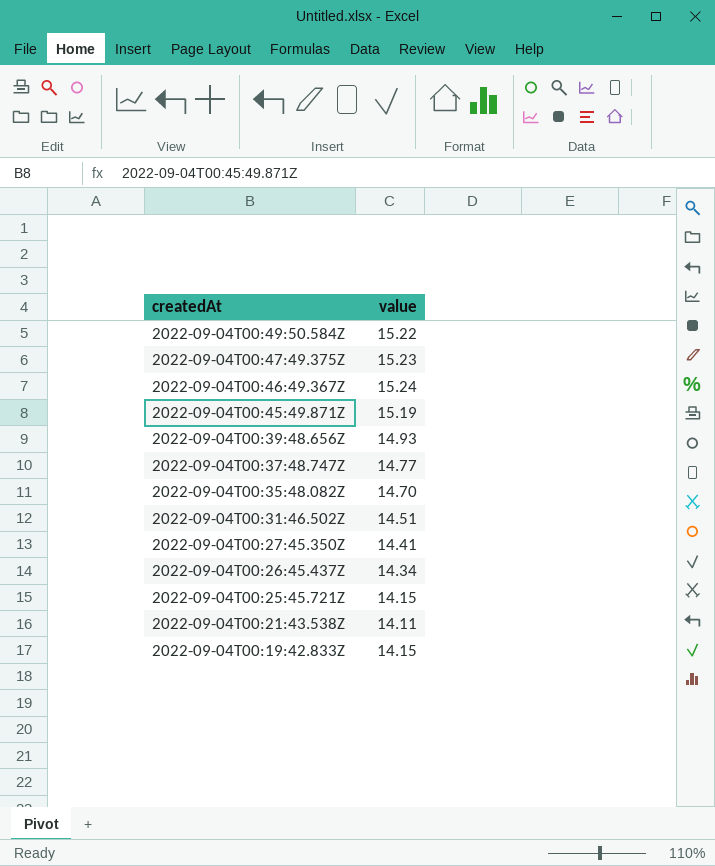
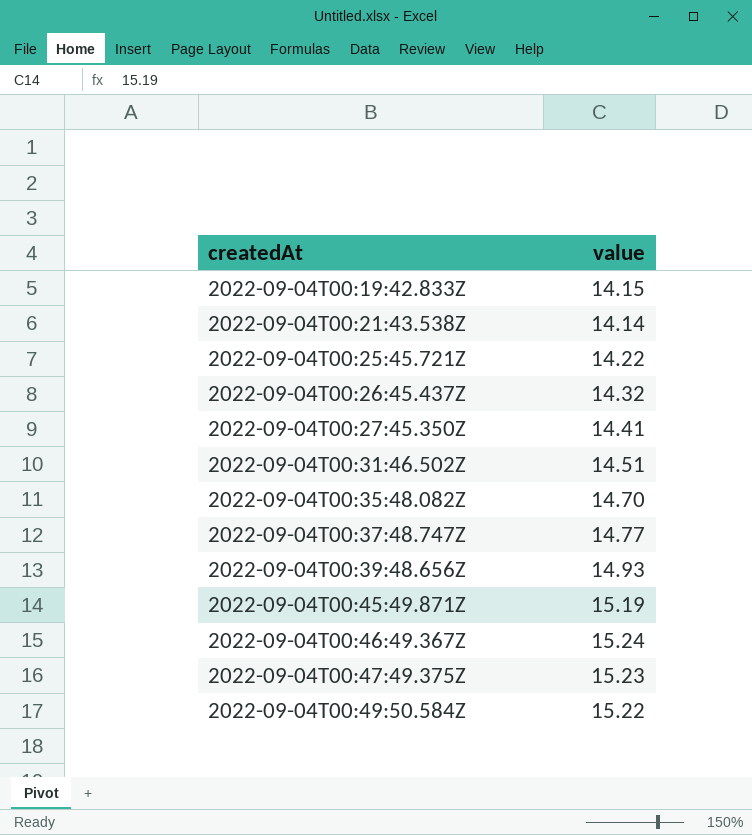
row order: createdAt descending -> createdAt ascending
2022-09-04T00:21:43.538Z | value: 14.11 -> 14.14
2022-09-04T00:25:45.721Z | value: 14.15 -> 14.22
2022-09-04T00:26:45.437Z | value: 14.34 -> 14.32

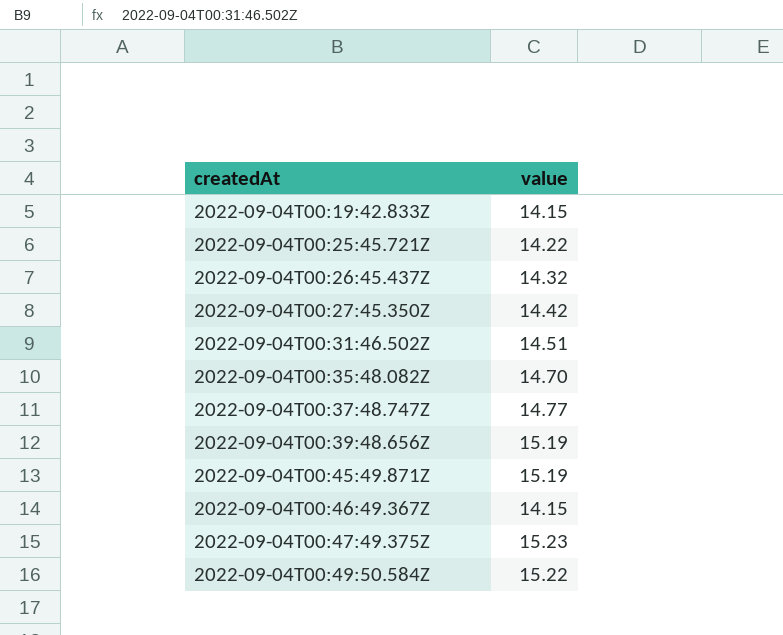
row 2022-09-04T00:21:43.538Z: 14.14 -> none
2022-09-04T00:27:45.350Z | value: 14.41 -> 14.42
2022-09-04T00:39:48.656Z | value: 14.93 -> 15.19
2022-09-04T00:46:49.367Z | value: 15.24 -> 14.15

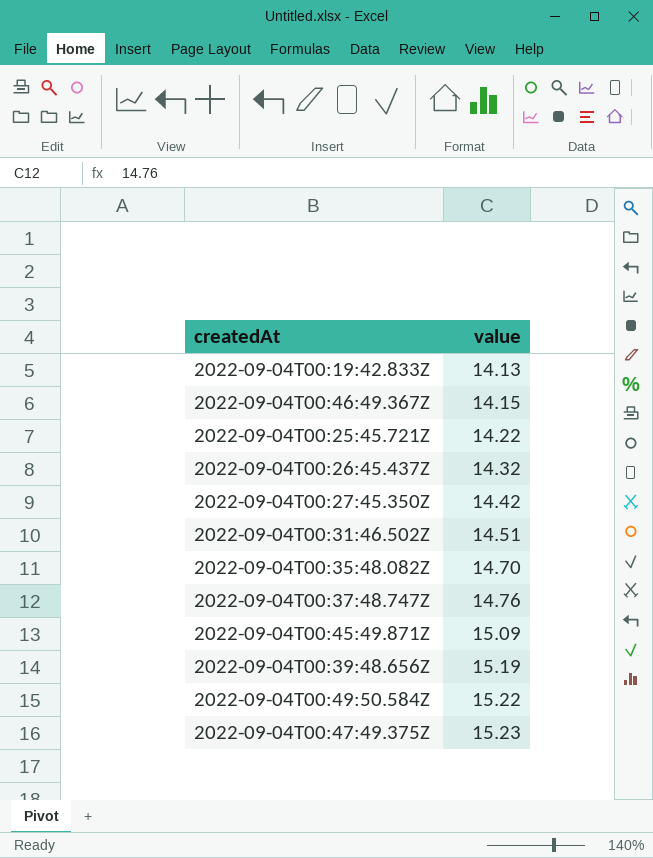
row order: createdAt ascending -> value ascending
2022-09-04T00:19:42.833Z | value: 14.15 -> 14.13
2022-09-04T00:37:48.747Z | value: 14.77 -> 14.76
2022-09-04T00:45:49.871Z | value: 15.19 -> 15.09

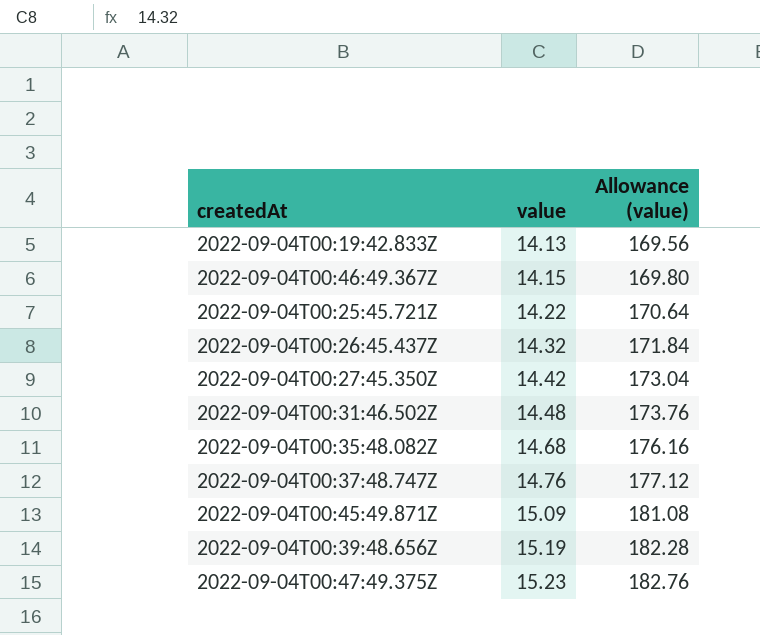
column Allowance (value) | formula: none -> [value] * 12
row 2022-09-04T00:49:50.584Z: 15.22 -> none
2022-09-04T00:31:46.502Z | value: 14.51 -> 14.48
2022-09-04T00:35:48.082Z | value: 14.70 -> 14.68

